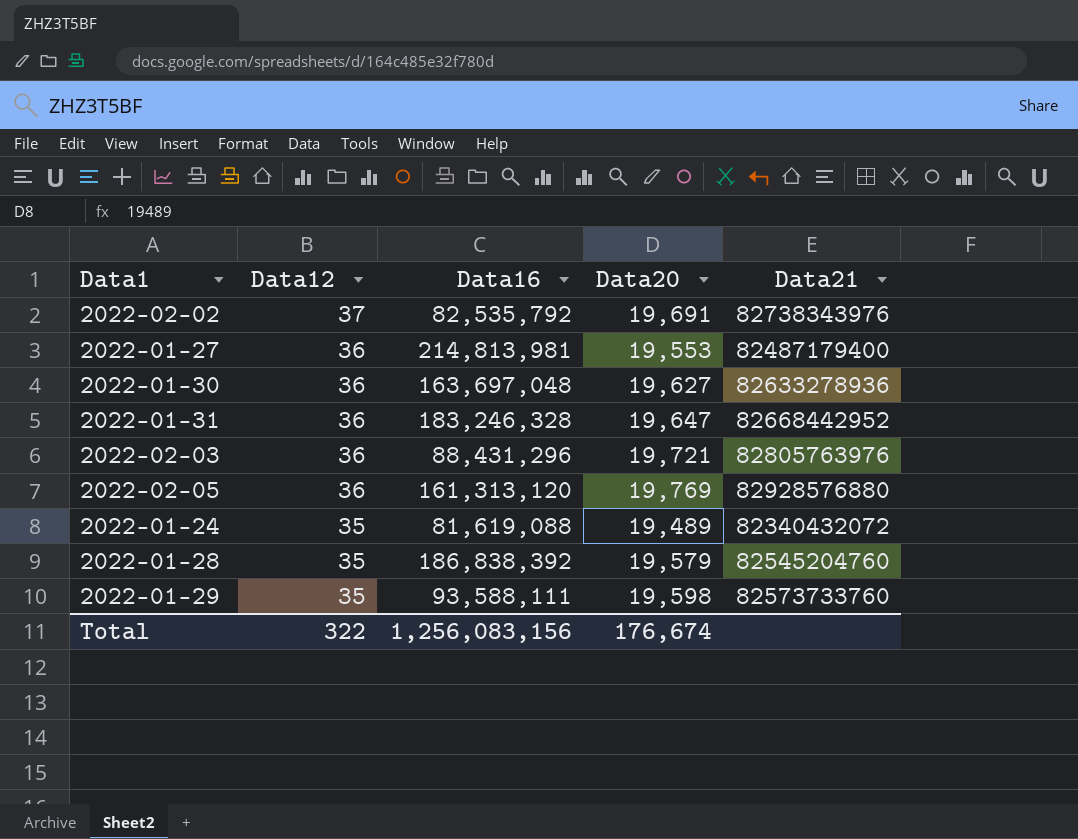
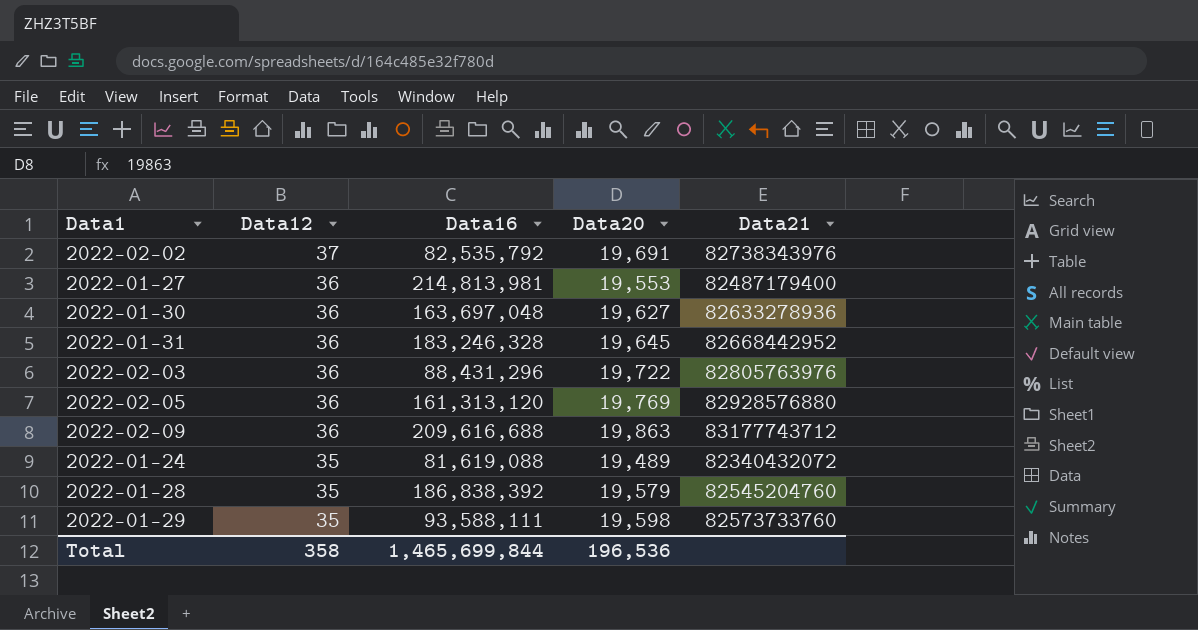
2022-01-31 | Data20: 19,647 -> 19,645
2022-02-03 | Data20: 19,721 -> 19,722
row 2022-02-09: none -> 36 | 209,616,688 | 19,863 | 83177743712
Total | Data12: 322 -> 358
Total | Data16: 1,256,083,156 -> 1,465,699,844
Total | Data20: 176,674 -> 196,536

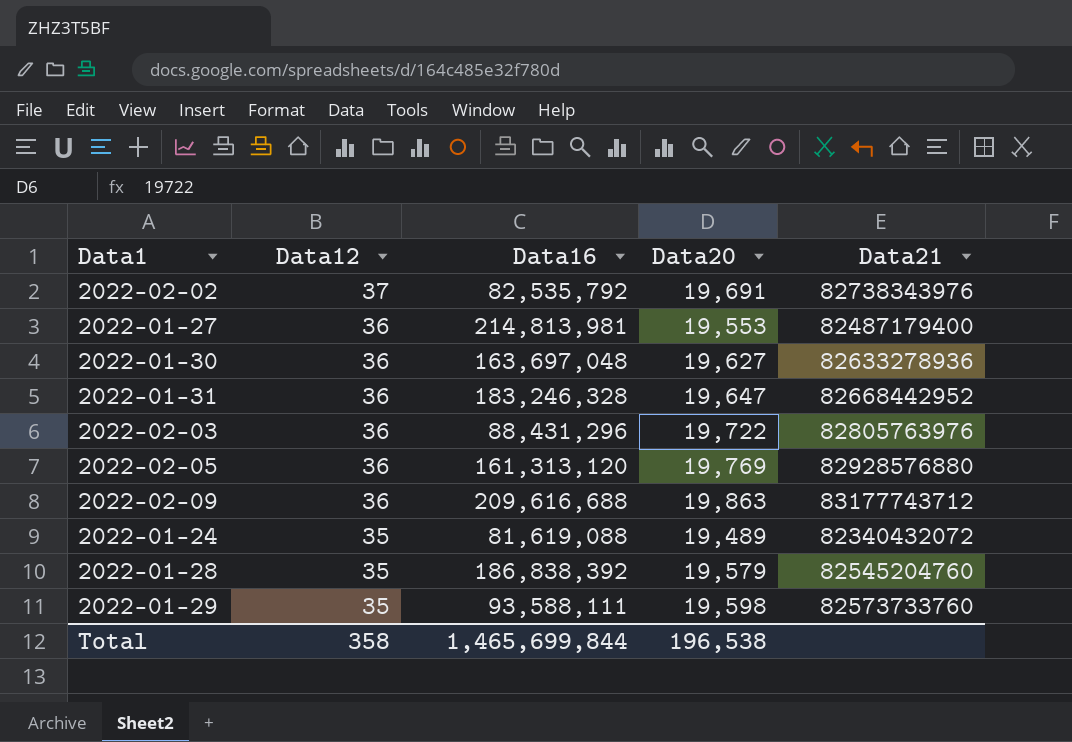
2022-01-31 | Data20: 19,645 -> 19,647
Total | Data20: 196,536 -> 196,538

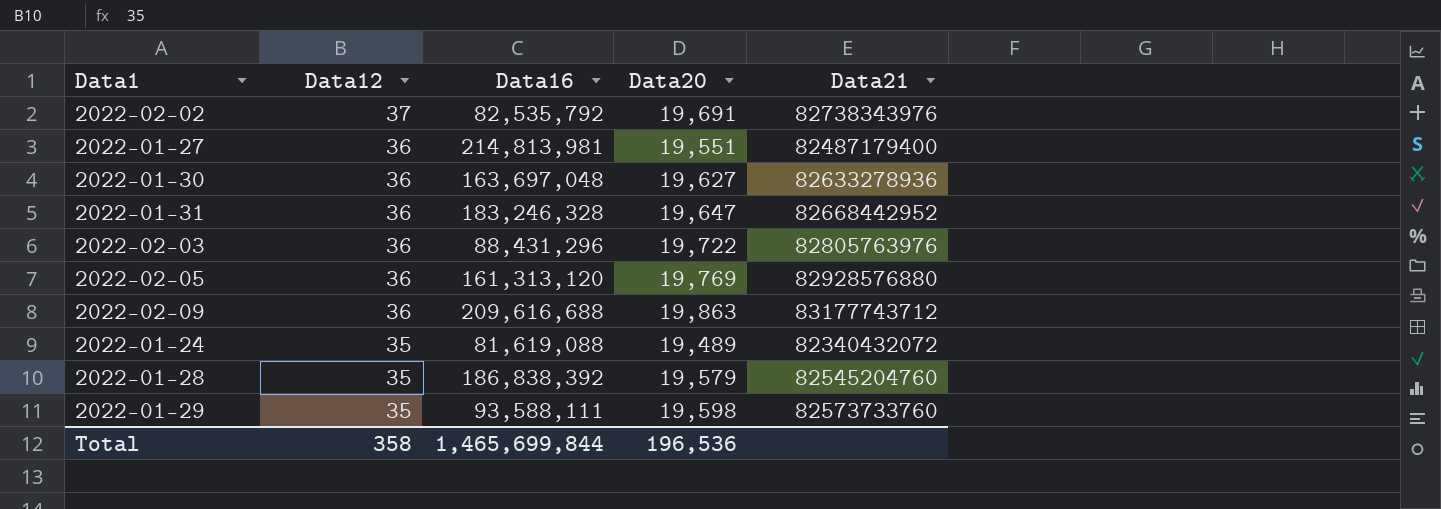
2022-01-27 | Data20: 19,553 -> 19,551
Total | Data20: 196,538 -> 196,536

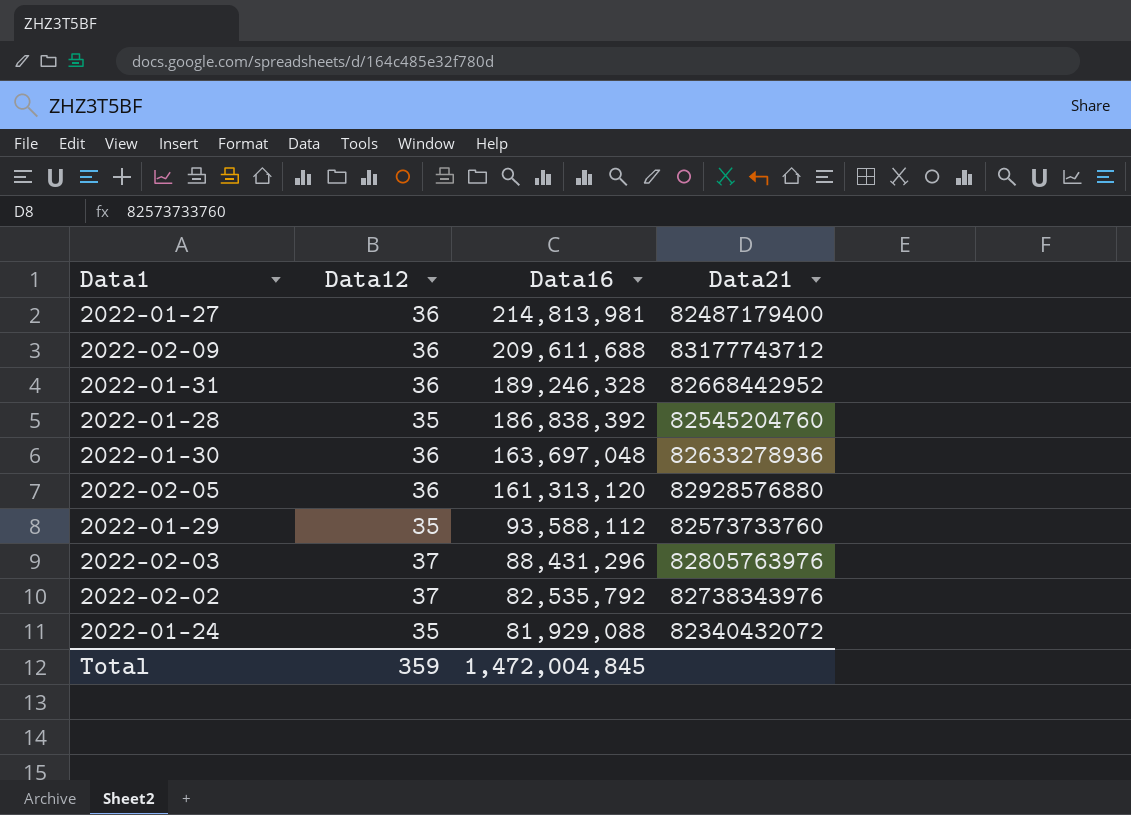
row order: Data12 descending -> Data16 descending
column Data20 | position: 4 -> none
2022-02-09 | Data16: 209,616,688 -> 209,611,688
2022-01-31 | Data16: 183,246,328 -> 189,246,328
2022-01-29 | Data16: 93,588,111 -> 93,588,112
2022-02-03 | Data12: 36 -> 37
2022-01-24 | Data16: 81,619,088 -> 81,929,088
Total | Data12: 358 -> 359
Total | Data16: 1,465,699,844 -> 1,472,004,845

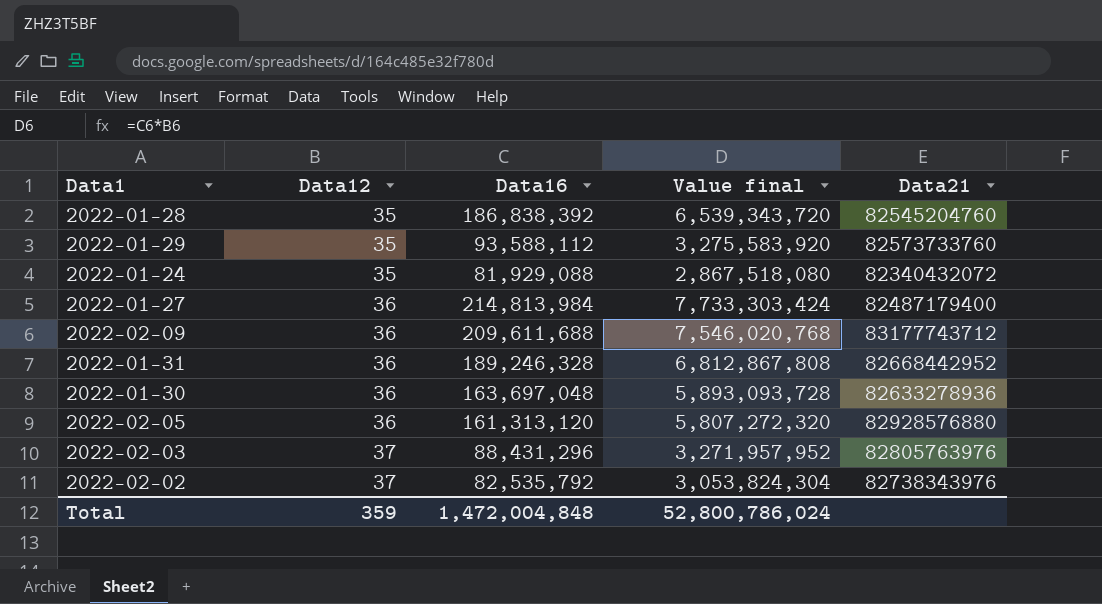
row order: Data16 descending -> Data12 ascending
column Value final | formula: none -> [Data12] * [Data16]
2022-01-27 | Data16: 214,813,981 -> 214,813,984
Total | Data16: 1,472,004,845 -> 1,472,004,848

